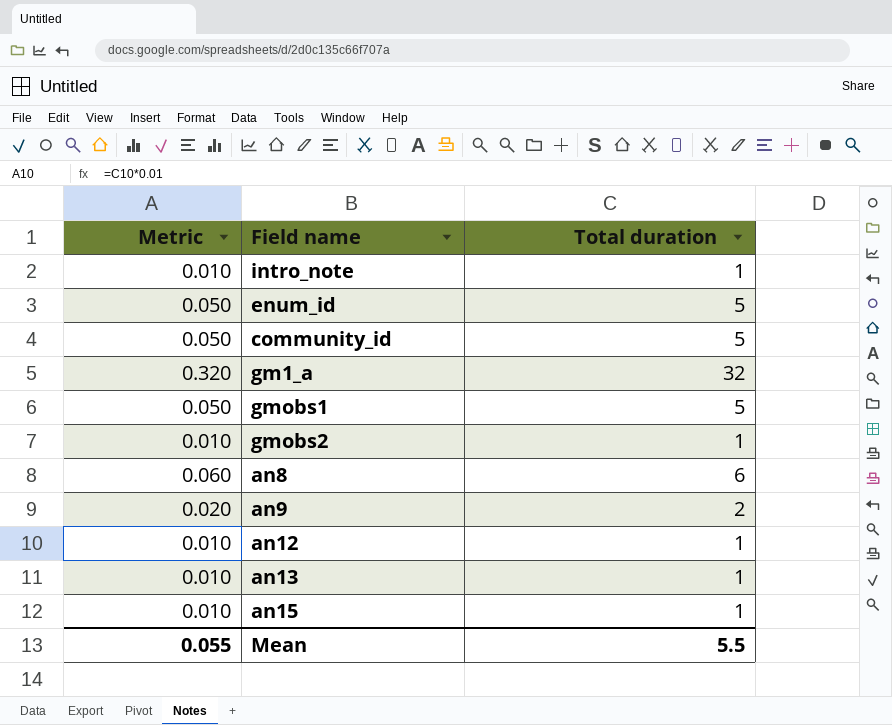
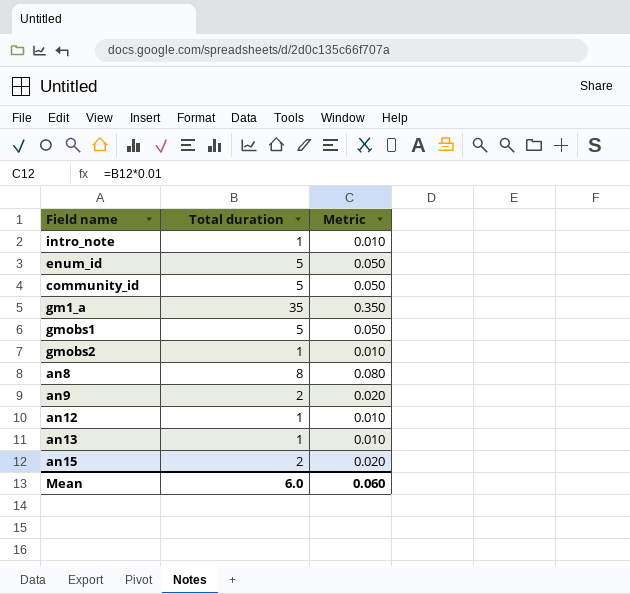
column Metric | position: 1 -> 3
gm1_a | Total duration: 32 -> 35
gm1_a | Metric: 0.320 -> 0.350
an8 | Total duration: 6 -> 8
an8 | Metric: 0.060 -> 0.080
an15 | Total duration: 1 -> 2
an15 | Metric: 0.010 -> 0.020
Mean | Total duration: 5.5 -> 6.0
Mean | Metric: 0.055 -> 0.060

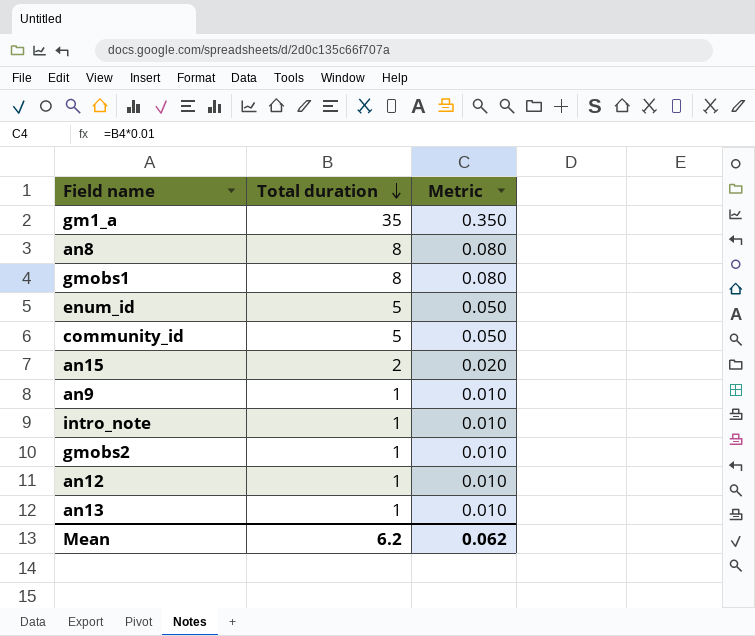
row order: none -> Total duration descending
gmobs1 | Total duration: 5 -> 8
gmobs1 | Metric: 0.050 -> 0.080
an9 | Total duration: 2 -> 1
an9 | Metric: 0.020 -> 0.010
Mean | Total duration: 6.0 -> 6.2
Mean | Metric: 0.060 -> 0.062

